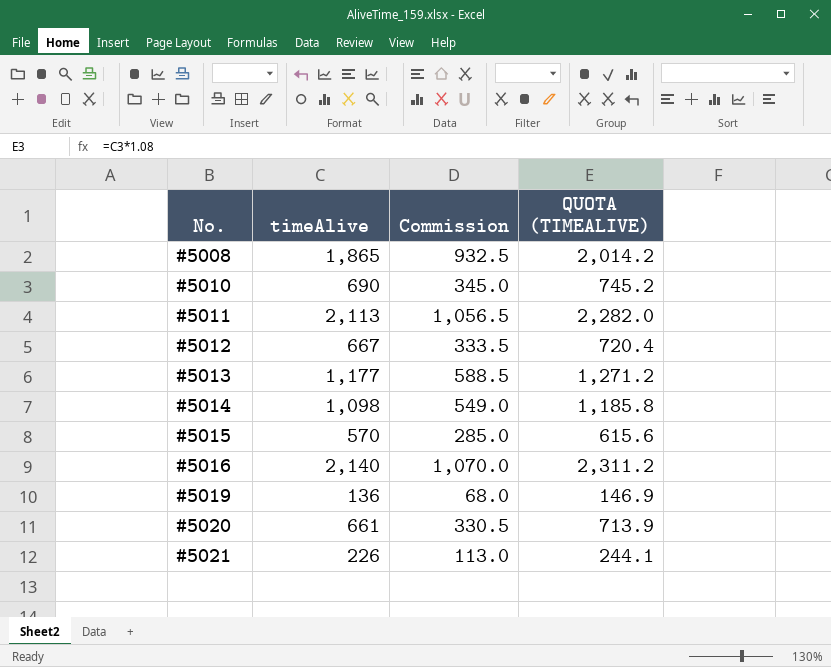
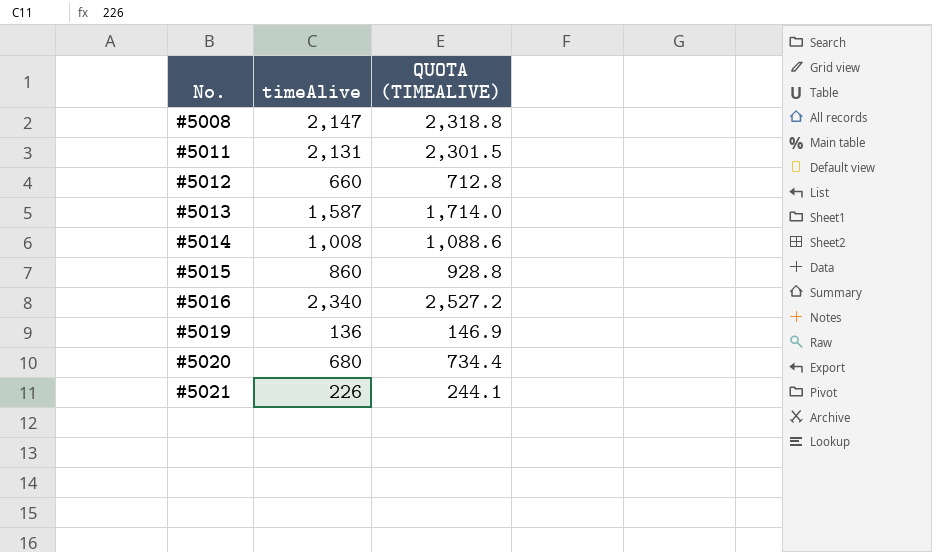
column Commission | formula: [timeAlive] * 0.5 -> none
row #5010: 690 | 345.0 | 745.2 -> none
#5008 | timeAlive: 1,865 -> 2,147
#5008 | QUOTA (TIMEALIVE): 2,014.2 -> 2,318.8
#5011 | timeAlive: 2,113 -> 2,131
#5011 | QUOTA (TIMEALIVE): 2,282.0 -> 2,301.5
#5012 | timeAlive: 667 -> 660
#5012 | QUOTA (TIMEALIVE): 720.4 -> 712.8
#5013 | timeAlive: 1,177 -> 1,587
#5013 | QUOTA (TIMEALIVE): 1,271.2 -> 1,714.0
#5014 | timeAlive: 1,098 -> 1,008
#5014 | QUOTA (TIMEALIVE): 1,185.8 -> 1,088.6
#5015 | timeAlive: 570 -> 860
#5015 | QUOTA (TIMEALIVE): 615.6 -> 928.8
#5016 | timeAlive: 2,140 -> 2,340
#5016 | QUOTA (TIMEALIVE): 2,311.2 -> 2,527.2
#5020 | timeAlive: 661 -> 680
#5020 | QUOTA (TIMEALIVE): 713.9 -> 734.4

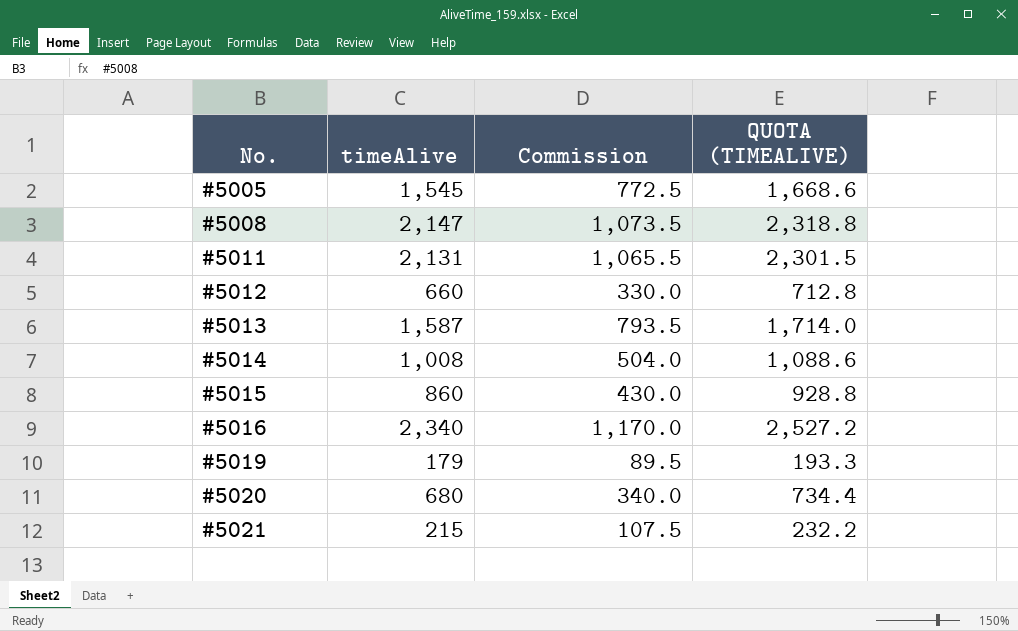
column Commission | formula: none -> [timeAlive] * 0.5
row #5005: none -> 1,545 | 772.5 | 1,668.6
#5019 | timeAlive: 136 -> 179
#5019 | QUOTA (TIMEALIVE): 146.9 -> 193.3
#5021 | timeAlive: 226 -> 215
#5021 | QUOTA (TIMEALIVE): 244.1 -> 232.2

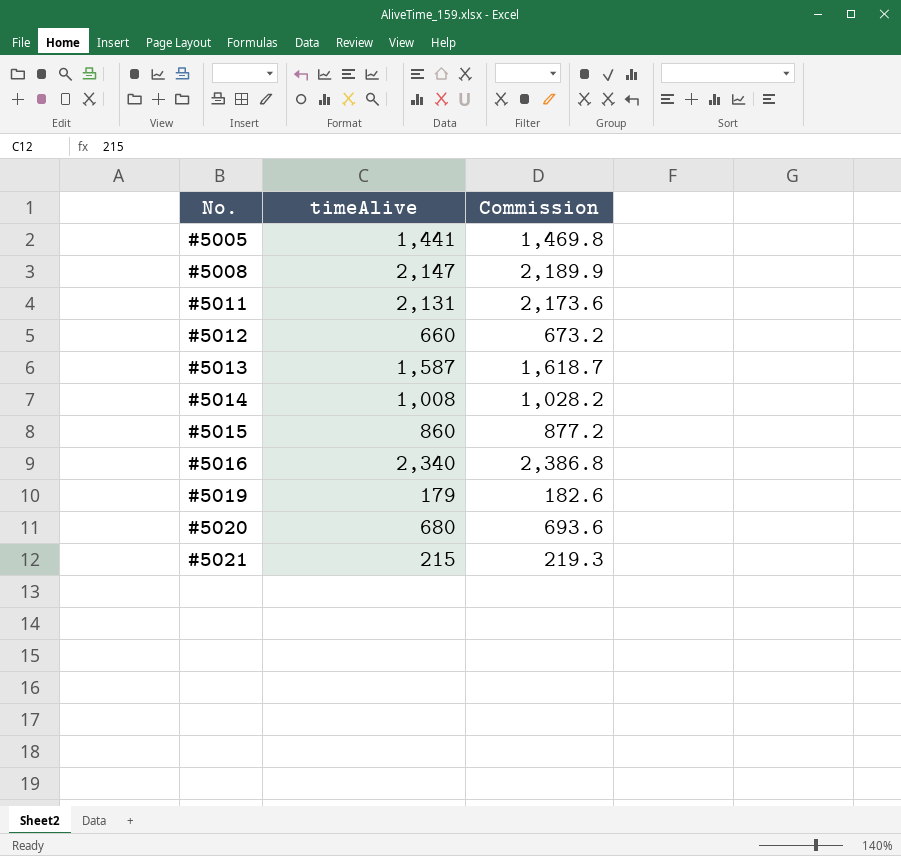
column QUOTA (TIMEALIVE) | formula: [timeAlive] * 1.08 -> none
column Commission | formula: [timeAlive] * 0.5 -> [timeAlive] * 1.02
#5005 | timeAlive: 1,545 -> 1,441

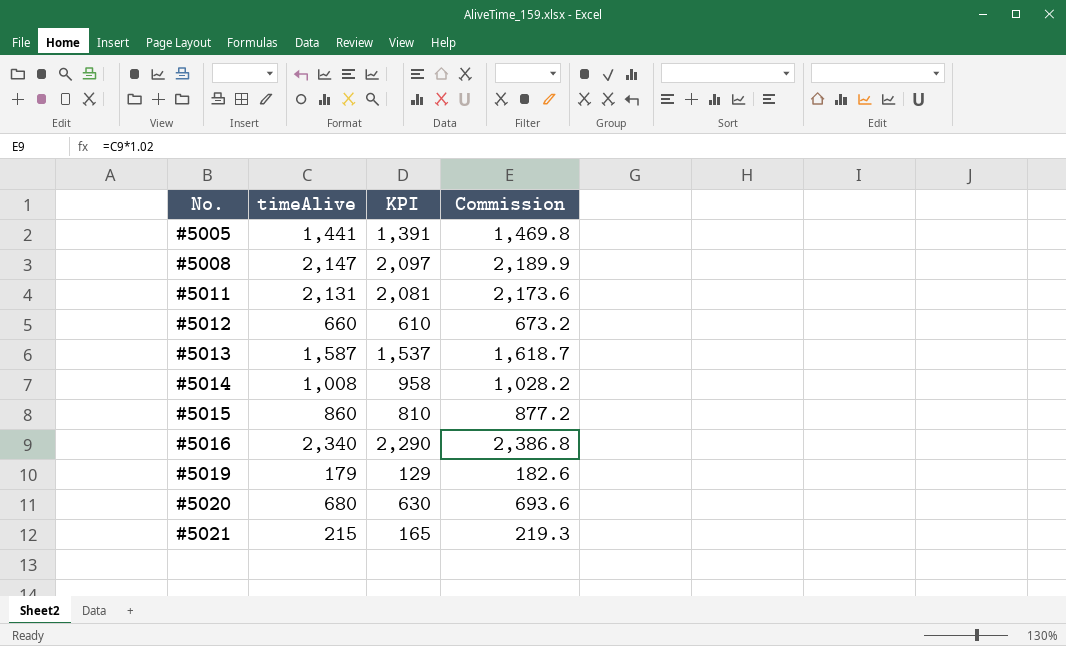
column KPI | formula: none -> [timeAlive] - 50

